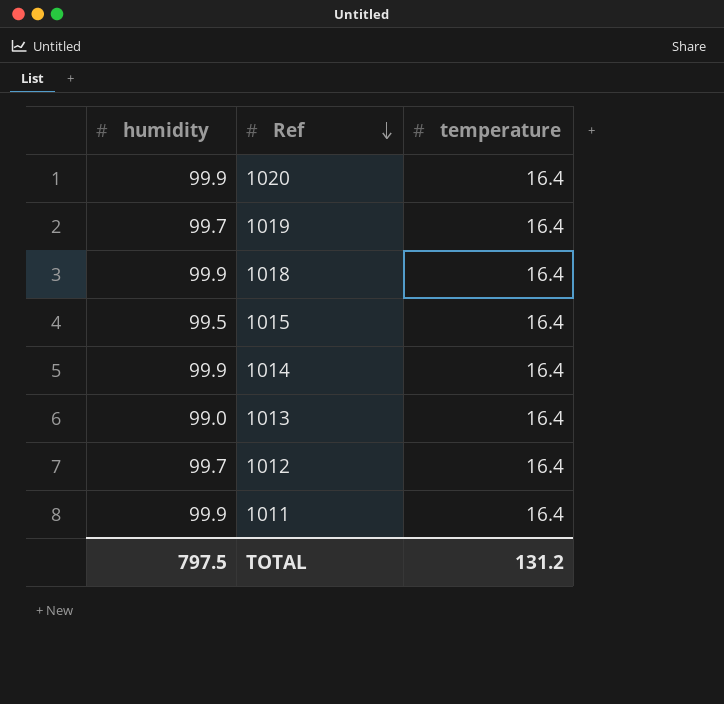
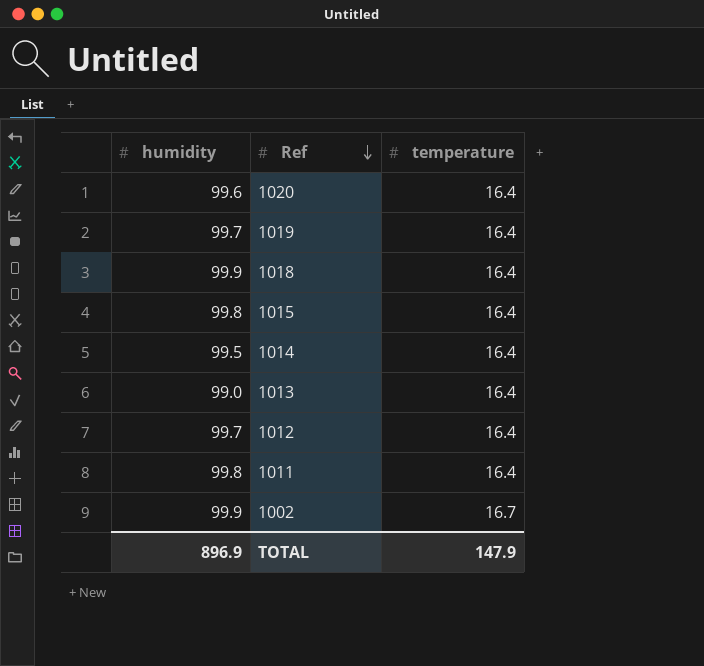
1020 | humidity: 99.9 -> 99.6
1015 | humidity: 99.5 -> 99.8
1014 | humidity: 99.9 -> 99.5
1011 | humidity: 99.9 -> 99.8
row 1002: none -> 99.9 | 16.7
TOTAL | humidity: 797.5 -> 896.9
TOTAL | temperature: 131.2 -> 147.9

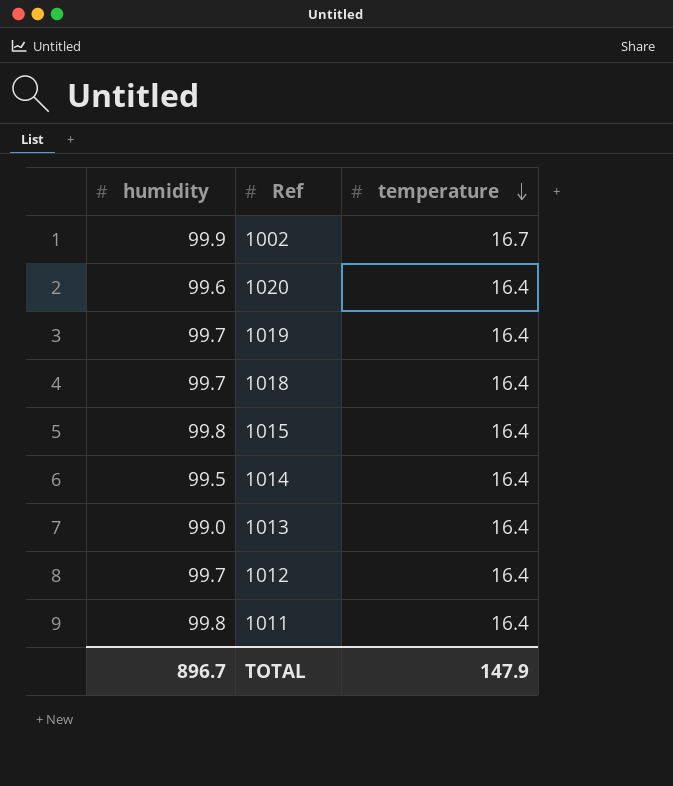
row order: Ref descending -> temperature descending
1018 | humidity: 99.9 -> 99.7
TOTAL | humidity: 896.9 -> 896.7

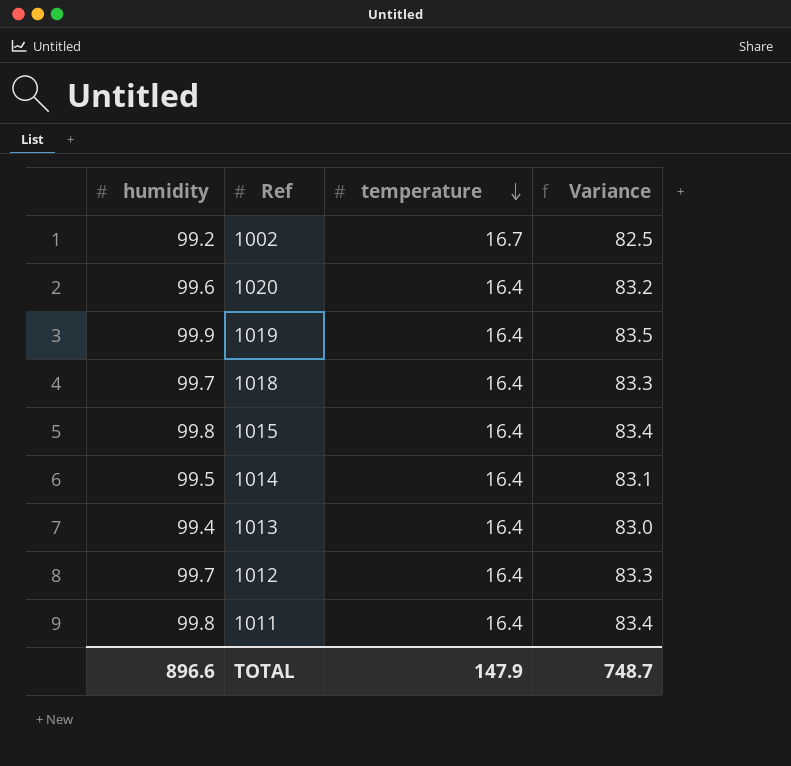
column Variance | formula: none -> [humidity] - [temperature]
1002 | humidity: 99.9 -> 99.2
1019 | humidity: 99.7 -> 99.9
1013 | humidity: 99.0 -> 99.4
TOTAL | humidity: 896.7 -> 896.6

